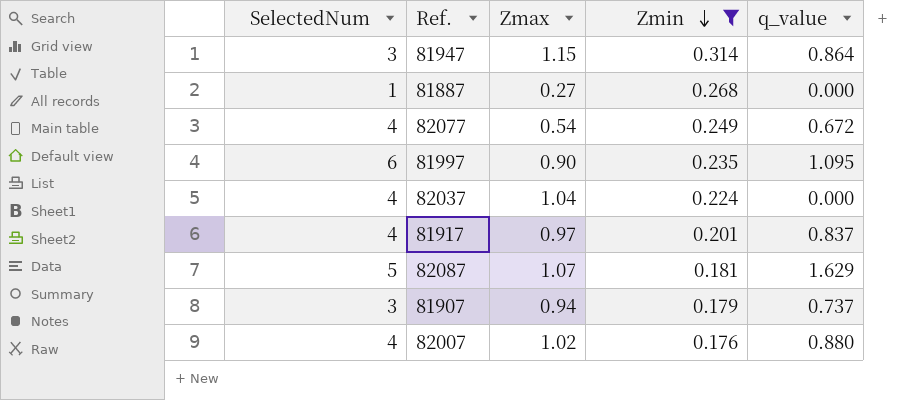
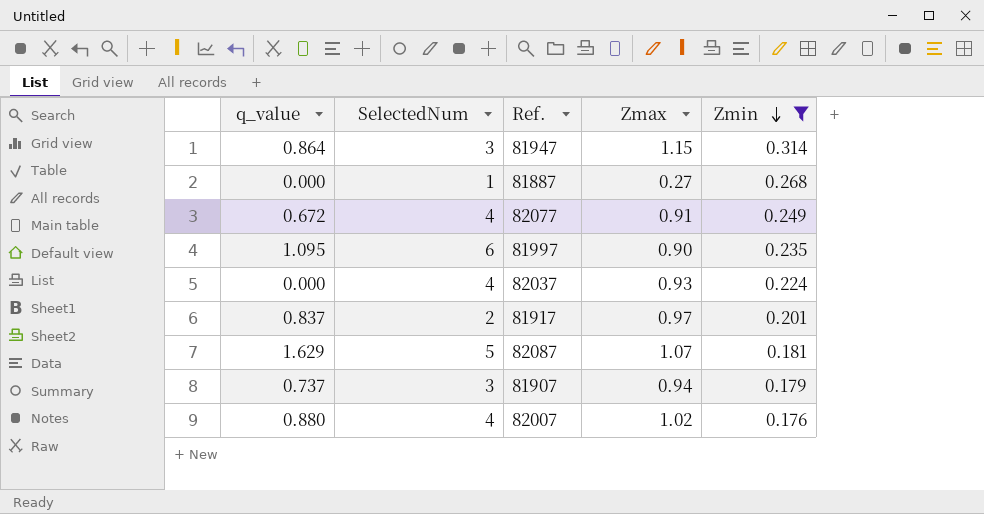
column q_value | position: 5 -> 1
82077 | Zmax: 0.54 -> 0.91
82037 | Zmax: 1.04 -> 0.93
81917 | SelectedNum: 4 -> 2

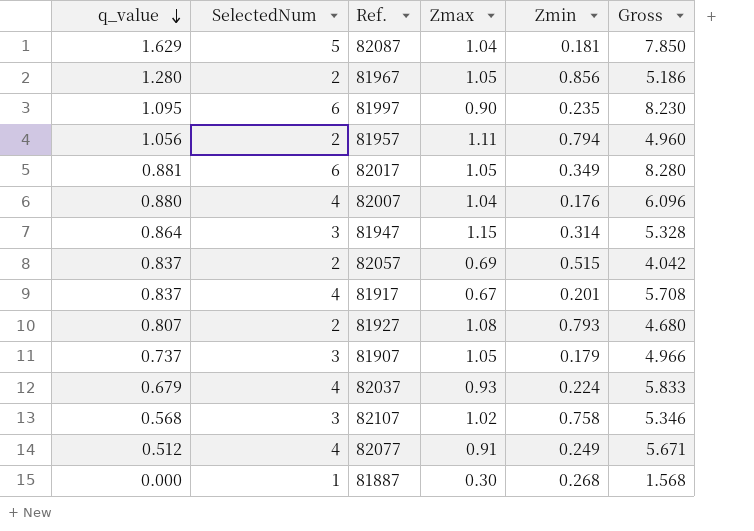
filter: Zmin <= 0.314 -> none
row order: Zmin descending -> q_value descending
column Gross | formula: none -> [q_value] + [SelectedNum] + [Zmax] + [Zmin]
82087 | Zmax: 1.07 -> 1.04
82007 | Zmax: 1.02 -> 1.04
81917 | SelectedNum: 2 -> 4
81917 | Zmax: 0.97 -> 0.67
81907 | Zmax: 0.94 -> 1.05
82037 | q_value: 0.000 -> 0.679
82077 | q_value: 0.672 -> 0.512
81887 | Zmax: 0.27 -> 0.30

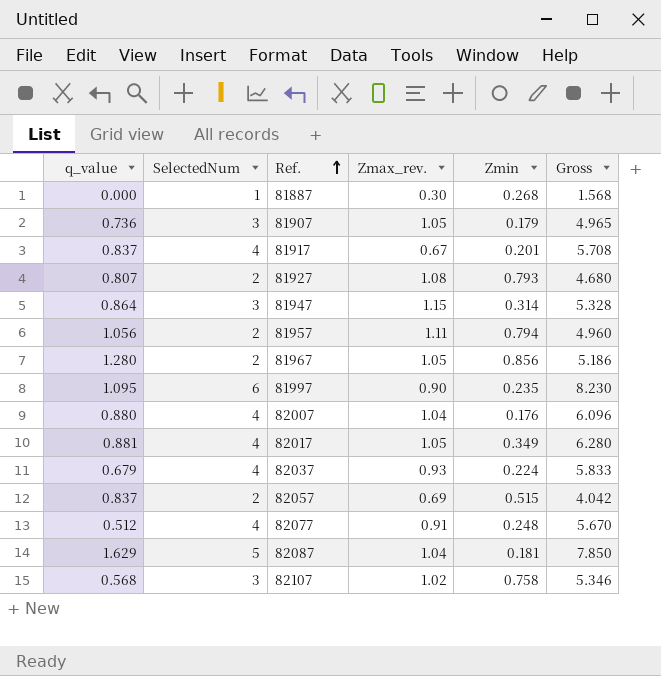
row order: q_value descending -> Ref. ascending
column name: Zmax -> Zmax_rev.
81907 | q_value: 0.737 -> 0.736
81907 | Gross: 4.966 -> 4.965
82017 | SelectedNum: 6 -> 4
82017 | Gross: 8.280 -> 6.280
82077 | Zmin: 0.249 -> 0.248
82077 | Gross: 5.671 -> 5.670

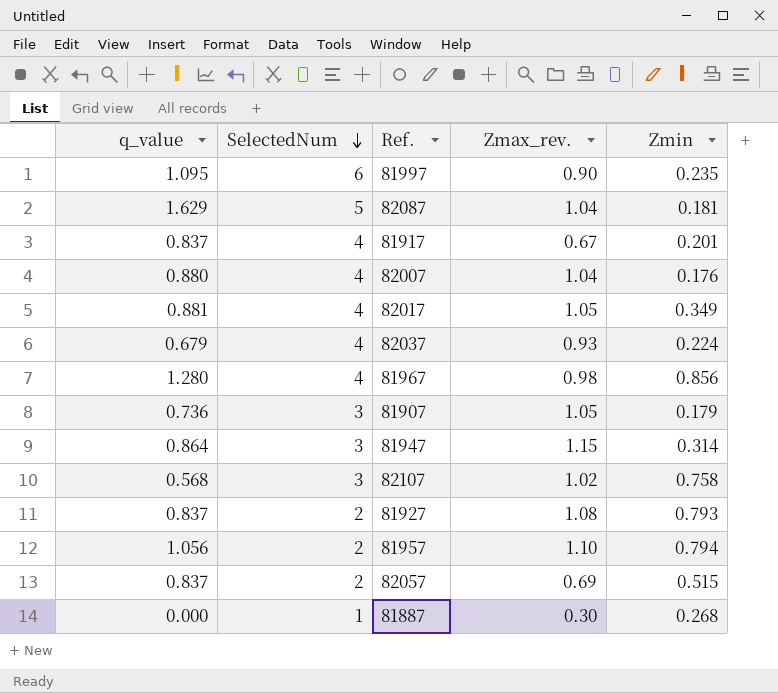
row order: Ref. ascending -> SelectedNum descending
column Gross | formula: [q_value] + [SelectedNum] + [Zmax_rev.] + [Zmin] -> none
row 82077: 0.512 | 4 | 0.91 | 0.248 | 5.670 -> none
81967 | SelectedNum: 2 -> 4
81967 | Zmax_rev.: 1.05 -> 0.98
81927 | q_value: 0.807 -> 0.837
81957 | Zmax_rev.: 1.11 -> 1.10

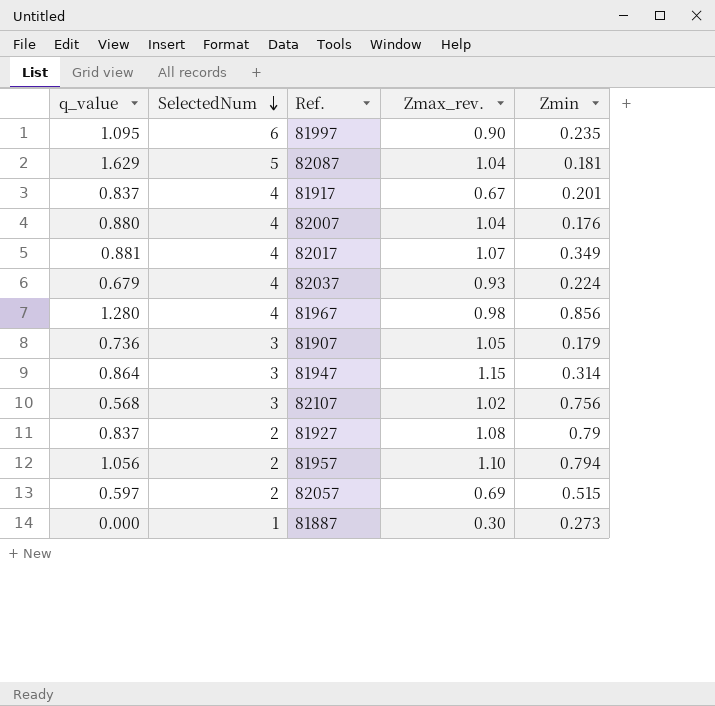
82017 | Zmax_rev.: 1.05 -> 1.07
82107 | Zmin: 0.758 -> 0.756
81927 | Zmin: 0.793 -> 0.79
82057 | q_value: 0.837 -> 0.597
81887 | Zmin: 0.268 -> 0.273

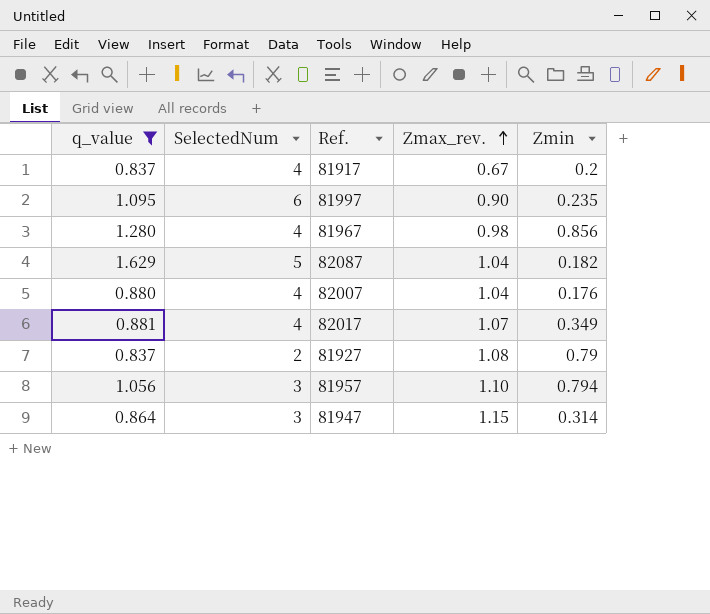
filter: none -> q_value >= 0.837
row order: SelectedNum descending -> Zmax_rev. ascending
81917 | Zmin: 0.201 -> 0.2
82087 | Zmin: 0.181 -> 0.182
81957 | SelectedNum: 2 -> 3

